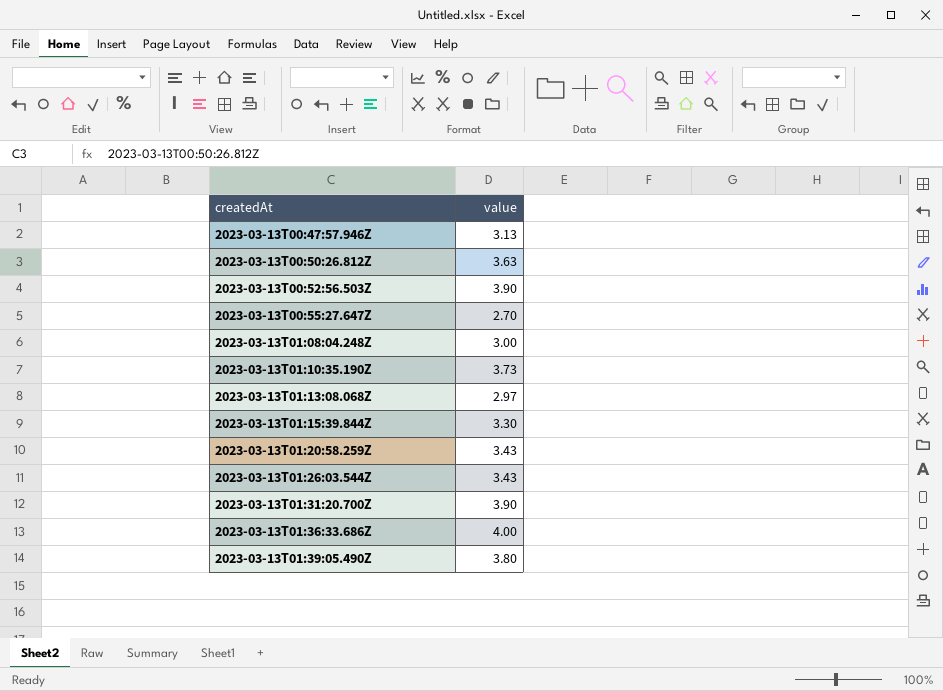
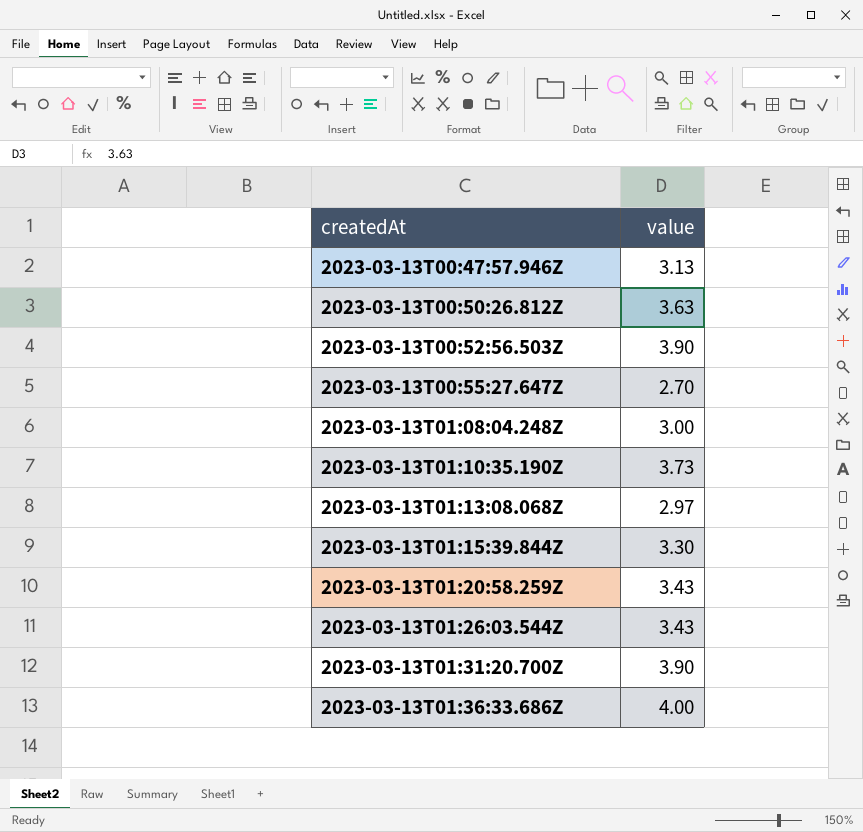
row 2023-03-13T01:39:05.490Z: 3.80 -> none

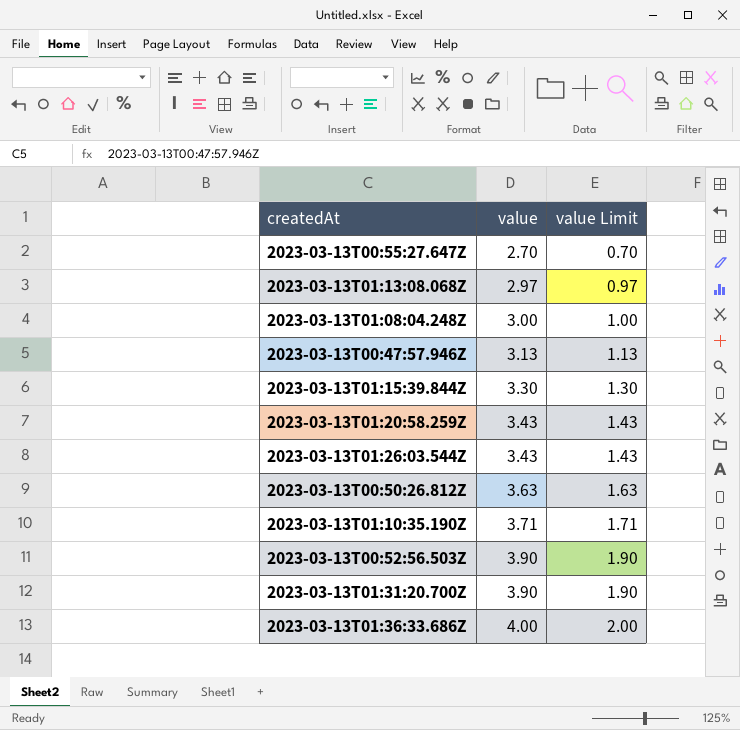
row order: createdAt ascending -> value ascending
column value Limit | formula: none -> [value] - 2
2023-03-13T01:10:35.190Z | value: 3.73 -> 3.71

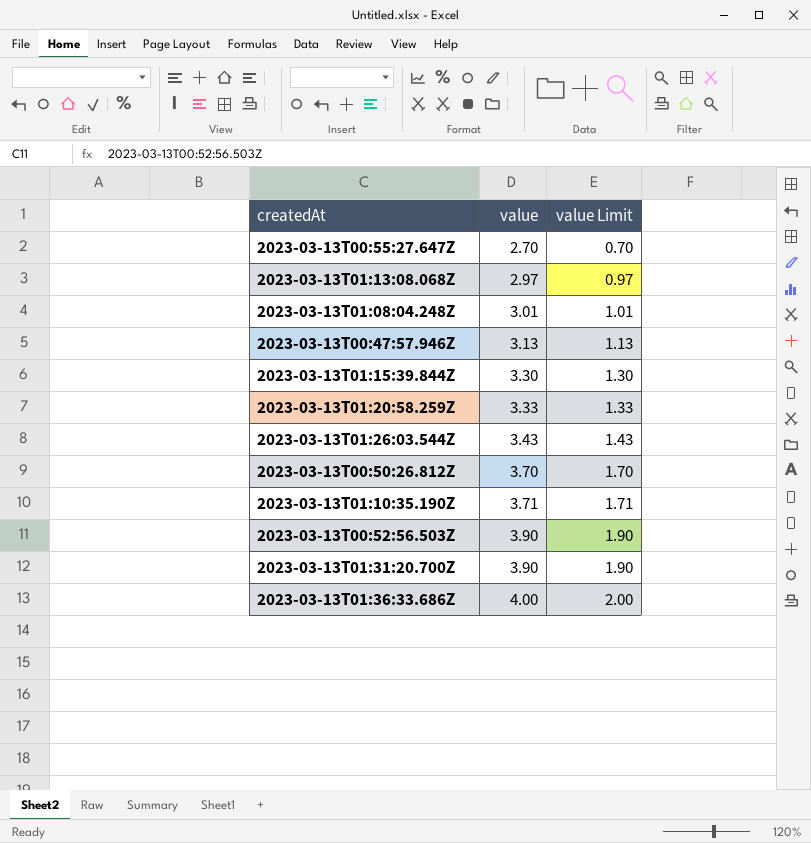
2023-03-13T01:08:04.248Z | value: 3.00 -> 3.01
2023-03-13T01:08:04.248Z | value Limit: 1.00 -> 1.01
2023-03-13T01:20:58.259Z | value: 3.43 -> 3.33
2023-03-13T01:20:58.259Z | value Limit: 1.43 -> 1.33
2023-03-13T00:50:26.812Z | value: 3.63 -> 3.70
2023-03-13T00:50:26.812Z | value Limit: 1.63 -> 1.70

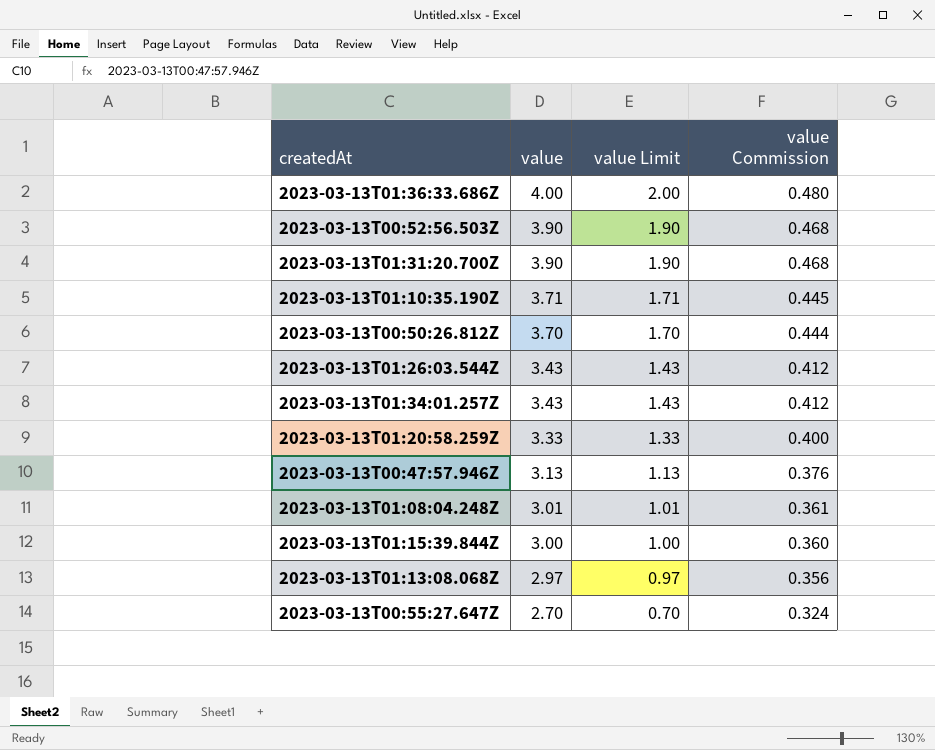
row order: value ascending -> value descending
column value Commission | formula: none -> [value] * 0.12
row 2023-03-13T01:34:01.257Z: none -> 3.43 | 1.43 | 0.412
2023-03-13T01:15:39.844Z | value: 3.30 -> 3.00
2023-03-13T01:15:39.844Z | value Limit: 1.30 -> 1.00

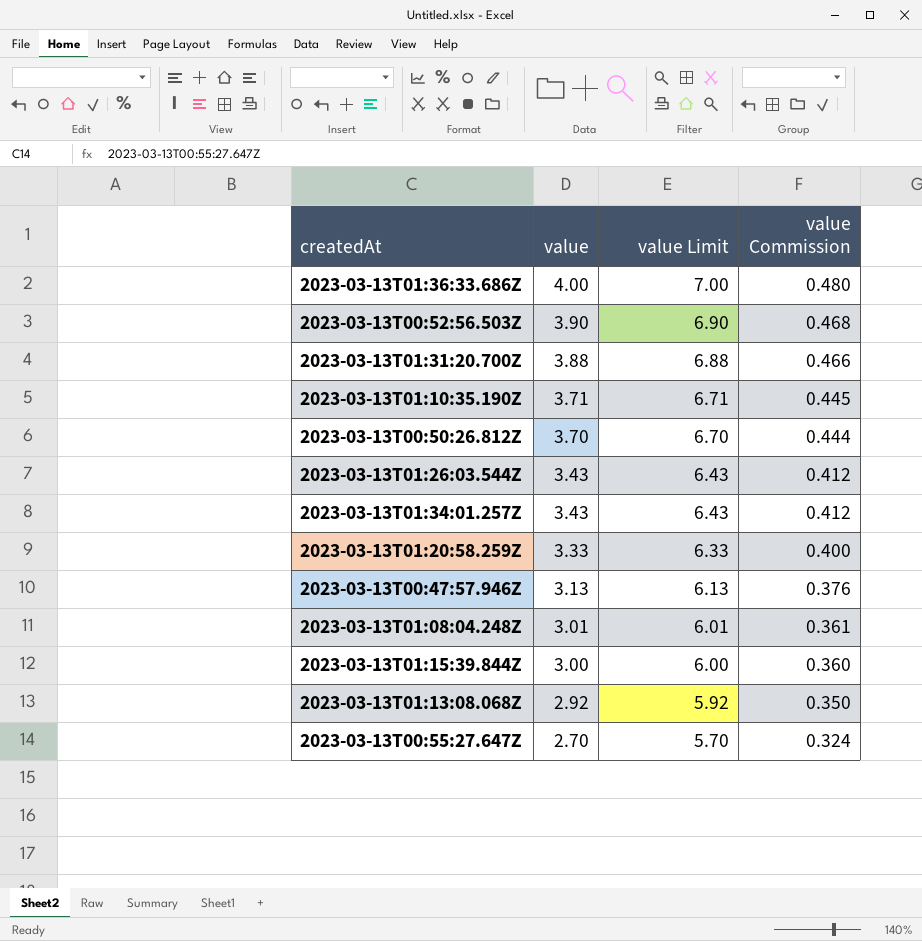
column value Limit | formula: [value] - 2 -> [value] + 3
2023-03-13T01:31:20.700Z | value: 3.90 -> 3.88
2023-03-13T01:31:20.700Z | value Commission: 0.468 -> 0.466
2023-03-13T01:13:08.068Z | value: 2.97 -> 2.92
2023-03-13T01:13:08.068Z | value Commission: 0.356 -> 0.350

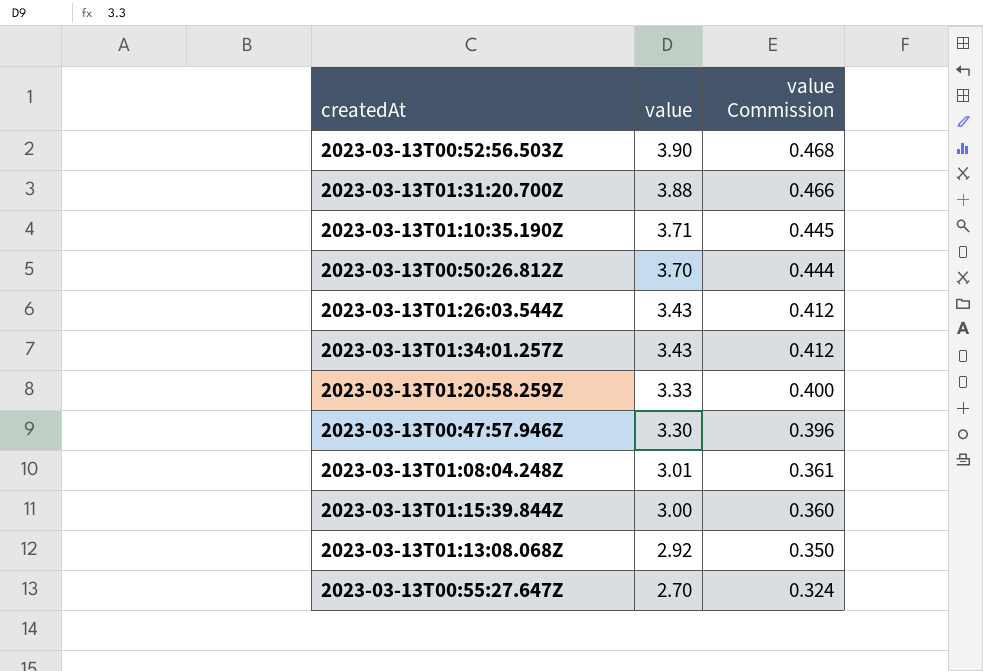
column value Limit | formula: [value] + 3 -> none
row 2023-03-13T01:36:33.686Z: 4.00 | 7.00 | 0.480 -> none
2023-03-13T00:47:57.946Z | value: 3.13 -> 3.30
2023-03-13T00:47:57.946Z | value Commission: 0.376 -> 0.396

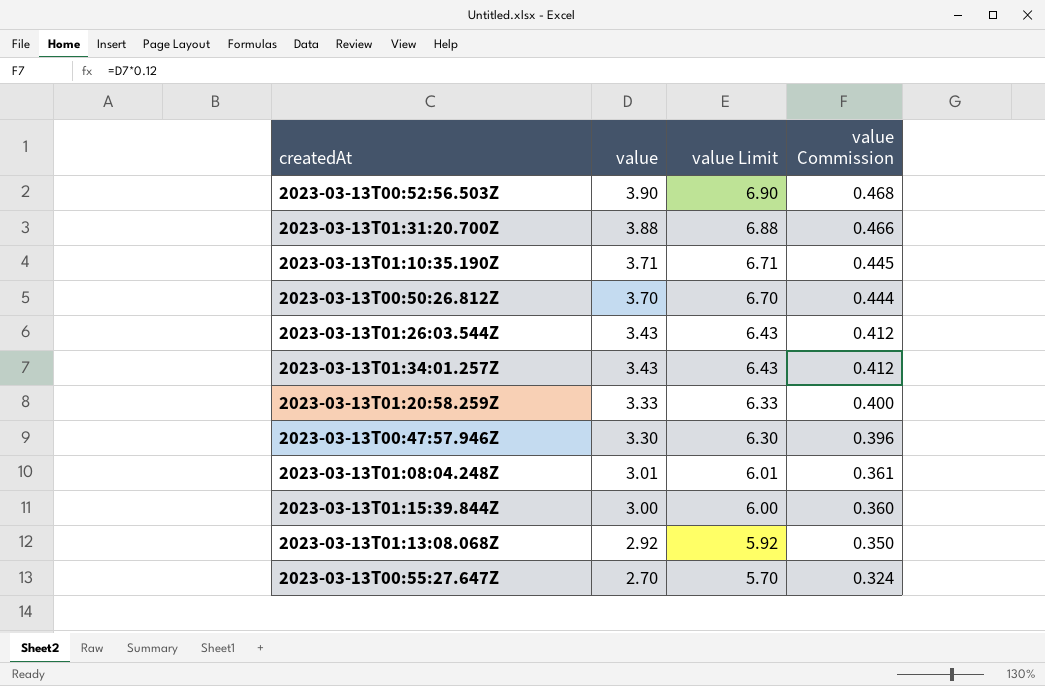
column value Limit | formula: none -> [value] + 3

